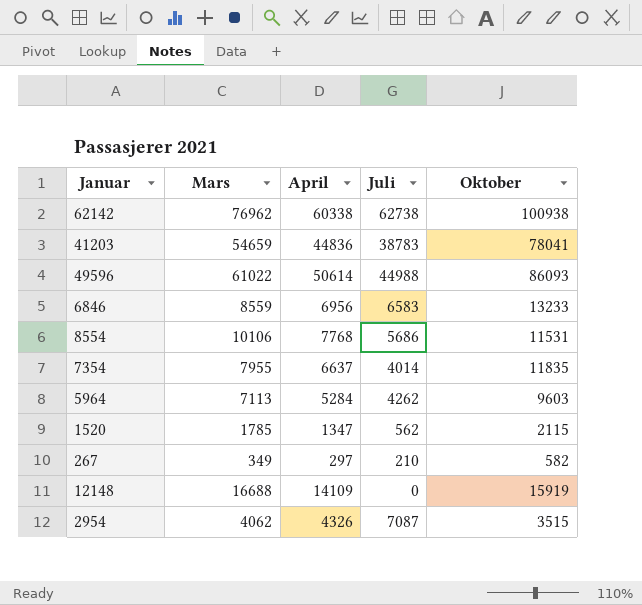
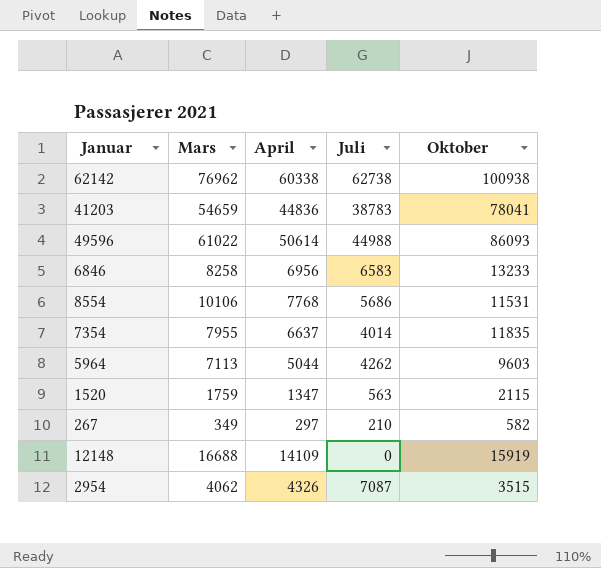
6846 | Mars: 8559 -> 8258
5964 | April: 5284 -> 5044
1520 | Mars: 1785 -> 1759
1520 | Juli: 562 -> 563

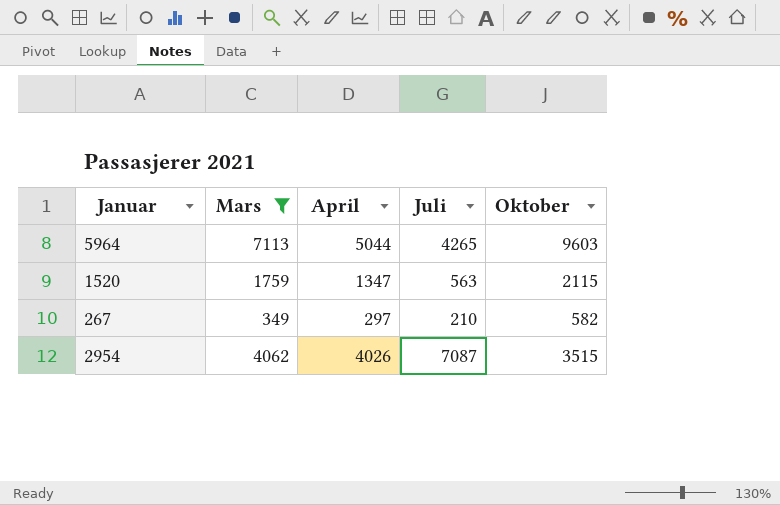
filter: none -> Mars <= 7113
5964 | Juli: 4262 -> 4265
2954 | April: 4326 -> 4026

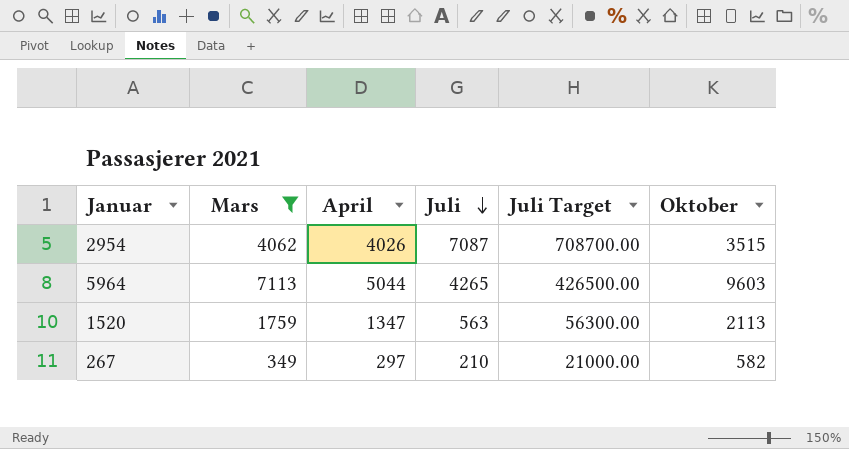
row order: none -> Juli descending
column Juli Target | formula: none -> [Juli] * 100
1520 | Oktober: 2115 -> 2113

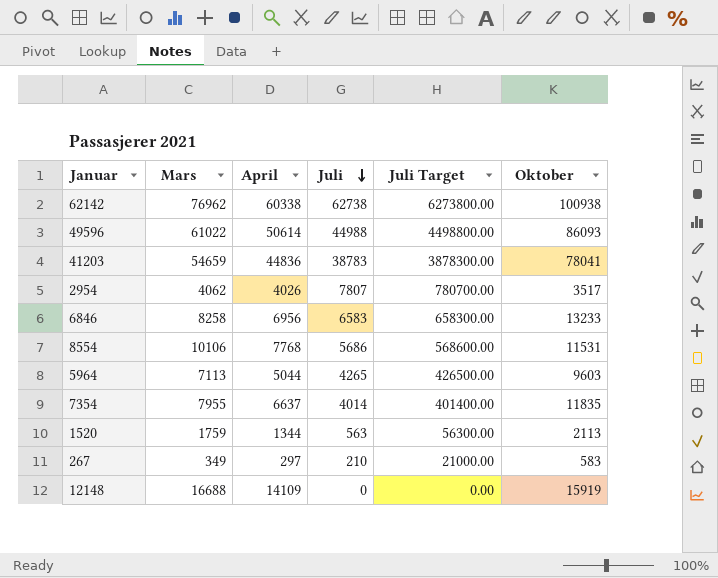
filter: Mars <= 7113 -> none
2954 | Juli: 7087 -> 7807
2954 | Juli Target: 708700.00 -> 780700.00
2954 | Oktober: 3515 -> 3517
1520 | April: 1347 -> 1344
267 | Oktober: 582 -> 583

